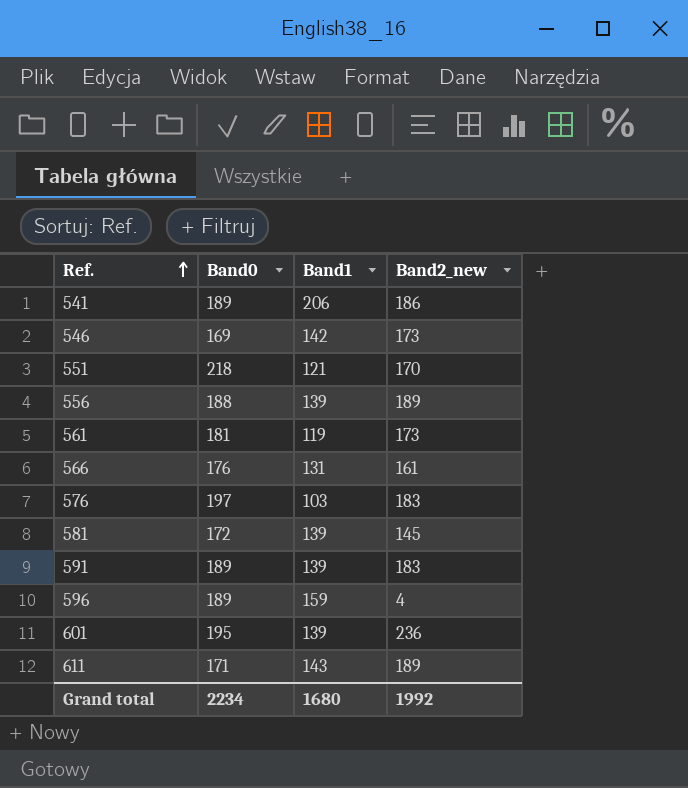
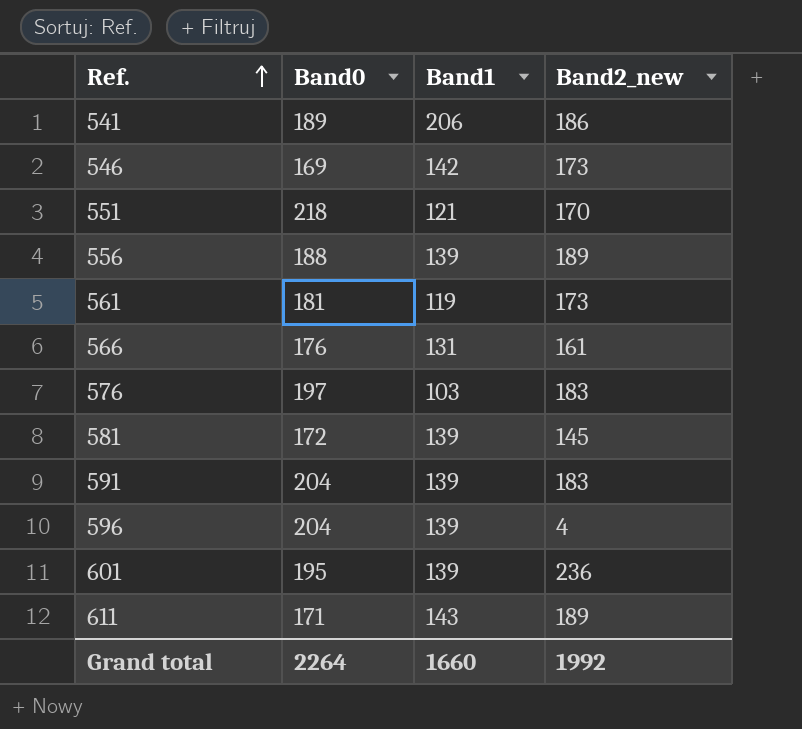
591 | Band0: 189 -> 204
596 | Band0: 189 -> 204
596 | Band1: 159 -> 139
Grand total | Band0: 2234 -> 2264
Grand total | Band1: 1680 -> 1660

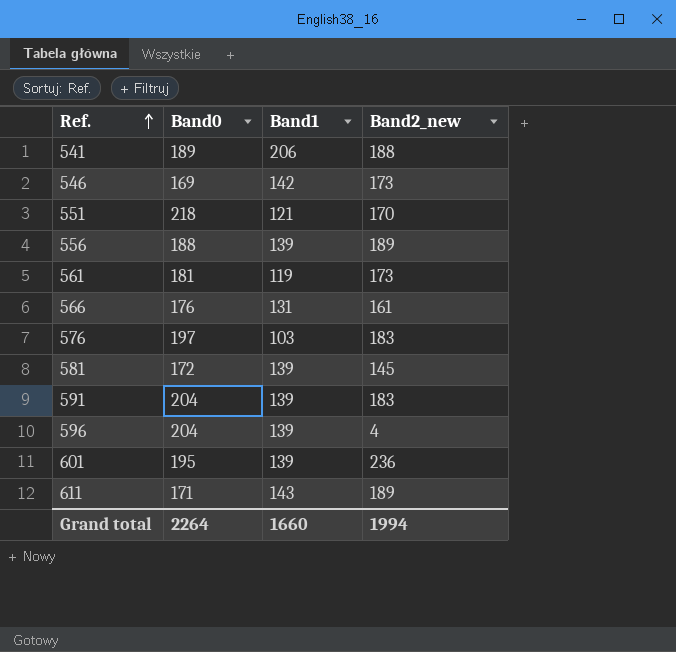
541 | Band2_new: 186 -> 188
Grand total | Band2_new: 1992 -> 1994

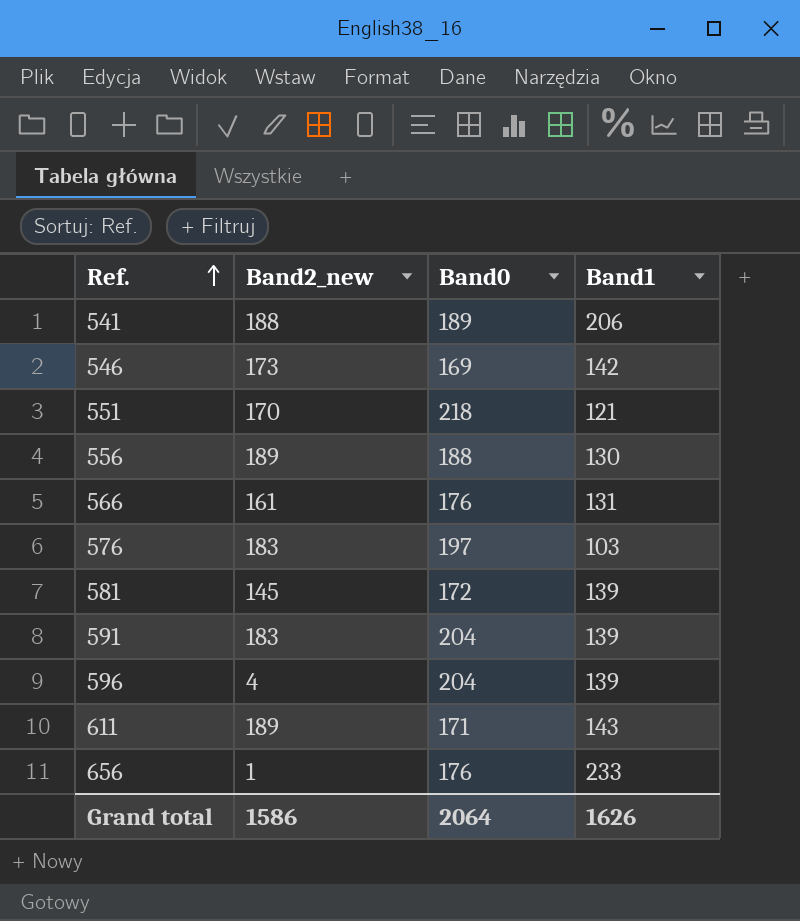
column Band2_new | position: 4 -> 2
row 561: 181 | 119 | 173 -> none
row 601: 195 | 139 | 236 -> none
556 | Band1: 139 -> 130
row 656: none -> 1 | 176 | 233
Grand total | Band2_new: 1994 -> 1586
Grand total | Band0: 2264 -> 2064
Grand total | Band1: 1660 -> 1626

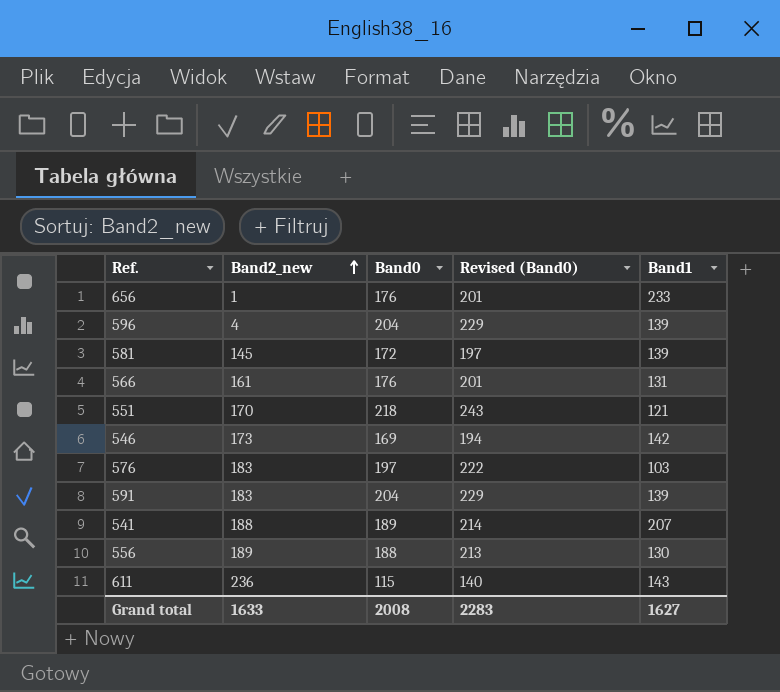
row order: Ref. ascending -> Band2_new ascending
column Revised (Band0) | formula: none -> [Band0] + 25
541 | Band1: 206 -> 207
611 | Band2_new: 189 -> 236
611 | Band0: 171 -> 115
Grand total | Band2_new: 1586 -> 1633
Grand total | Band0: 2064 -> 2008
Grand total | Band1: 1626 -> 1627

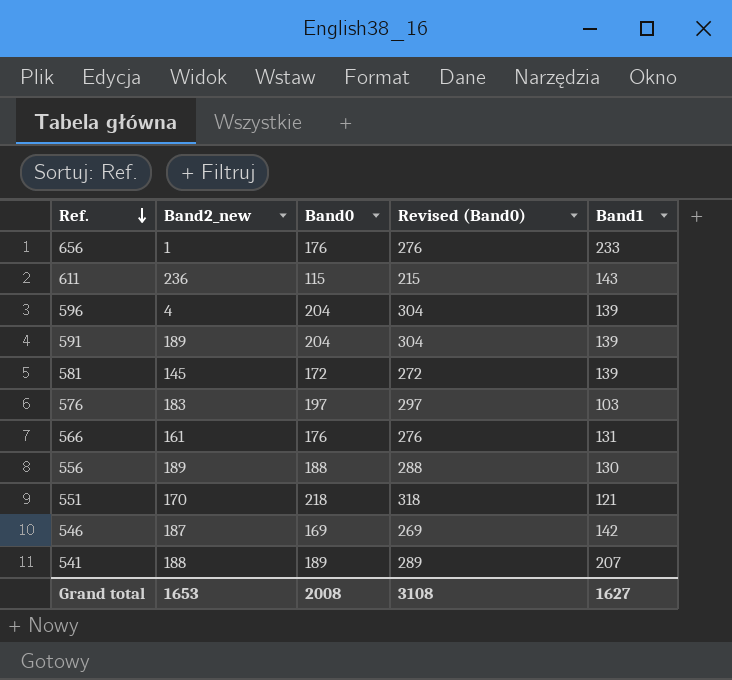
row order: Band2_new ascending -> Ref. descending
column Revised (Band0) | formula: [Band0] + 25 -> [Band0] + 100
591 | Band2_new: 183 -> 189
546 | Band2_new: 173 -> 187
Grand total | Band2_new: 1633 -> 1653
Grand total | Revised (Band0): 2283 -> 3108

